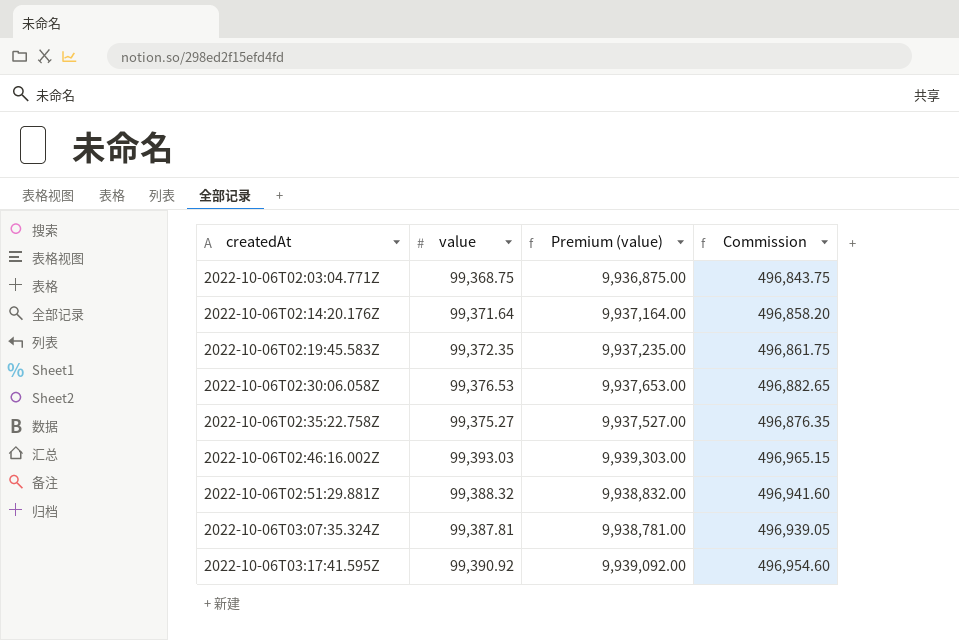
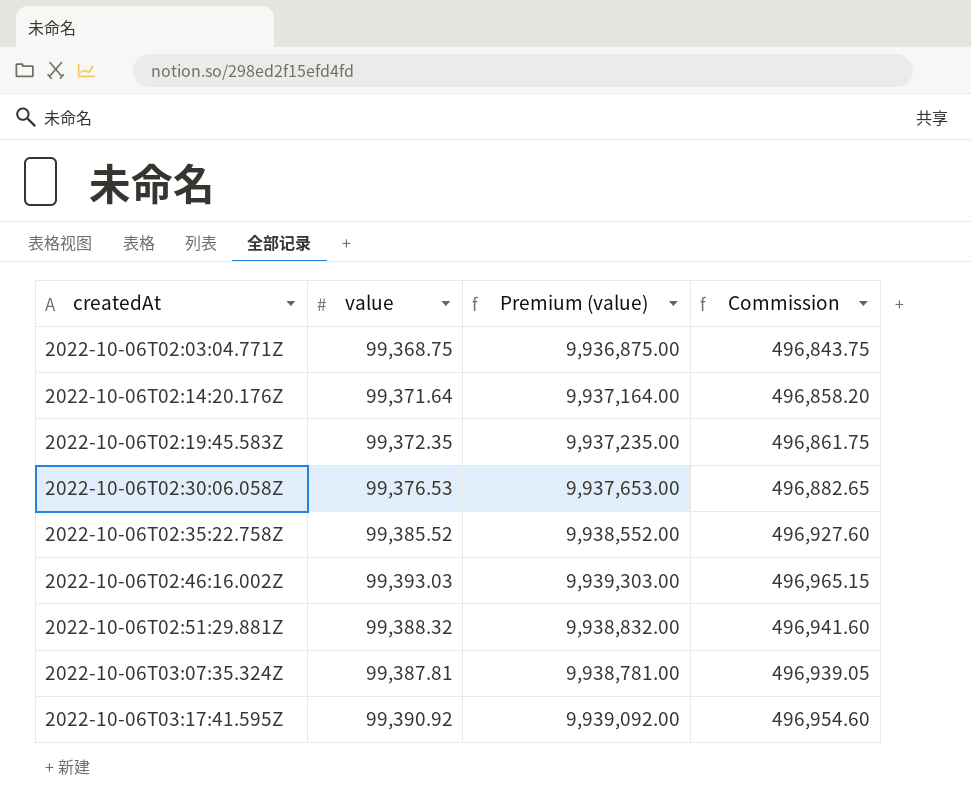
2022-10-06T02:35:22.758Z | value: 99,375.27 -> 99,385.52
2022-10-06T02:35:22.758Z | Premium (value): 9,937,527.00 -> 9,938,552.00
2022-10-06T02:35:22.758Z | Commission: 496,876.35 -> 496,927.60

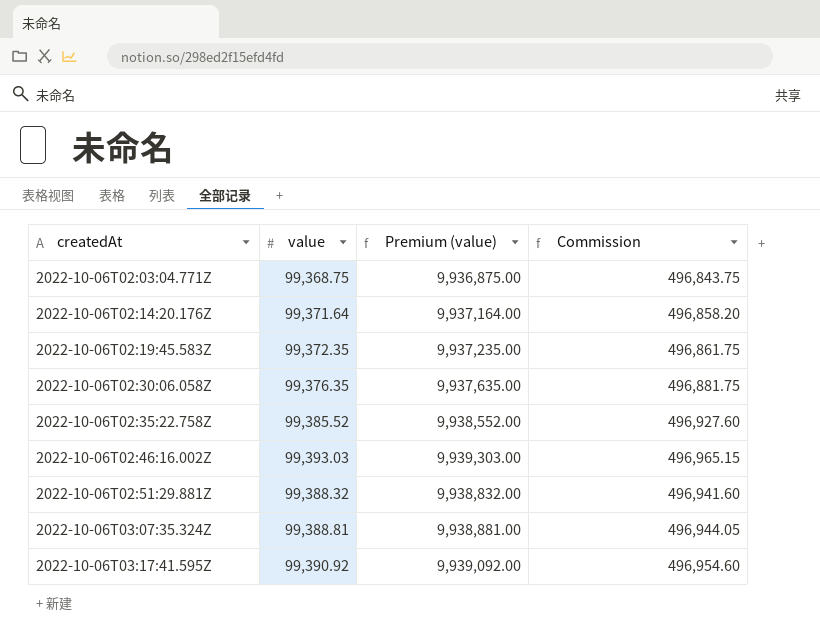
2022-10-06T02:30:06.058Z | value: 99,376.53 -> 99,376.35
2022-10-06T02:30:06.058Z | Premium (value): 9,937,653.00 -> 9,937,635.00
2022-10-06T02:30:06.058Z | Commission: 496,882.65 -> 496,881.75
2022-10-06T03:07:35.324Z | value: 99,387.81 -> 99,388.81
2022-10-06T03:07:35.324Z | Premium (value): 9,938,781.00 -> 9,938,881.00
2022-10-06T03:07:35.324Z | Commission: 496,939.05 -> 496,944.05

